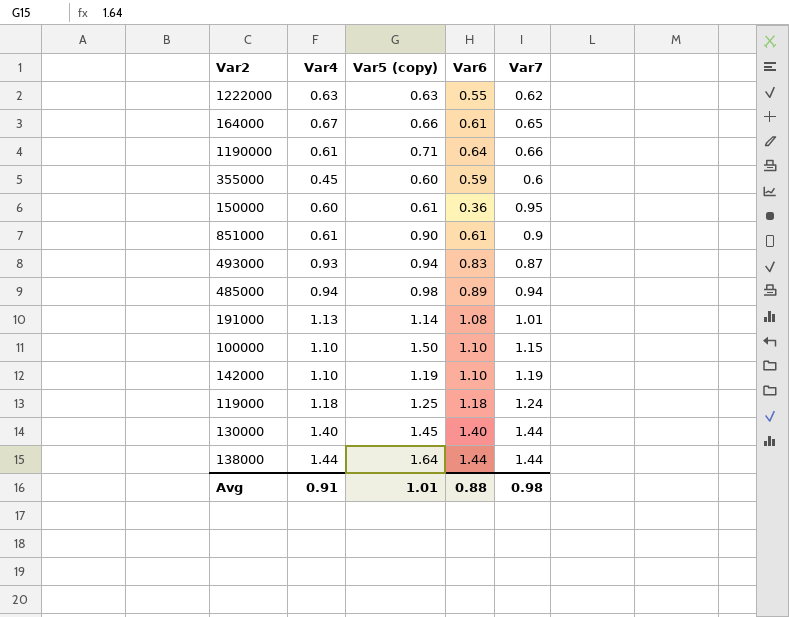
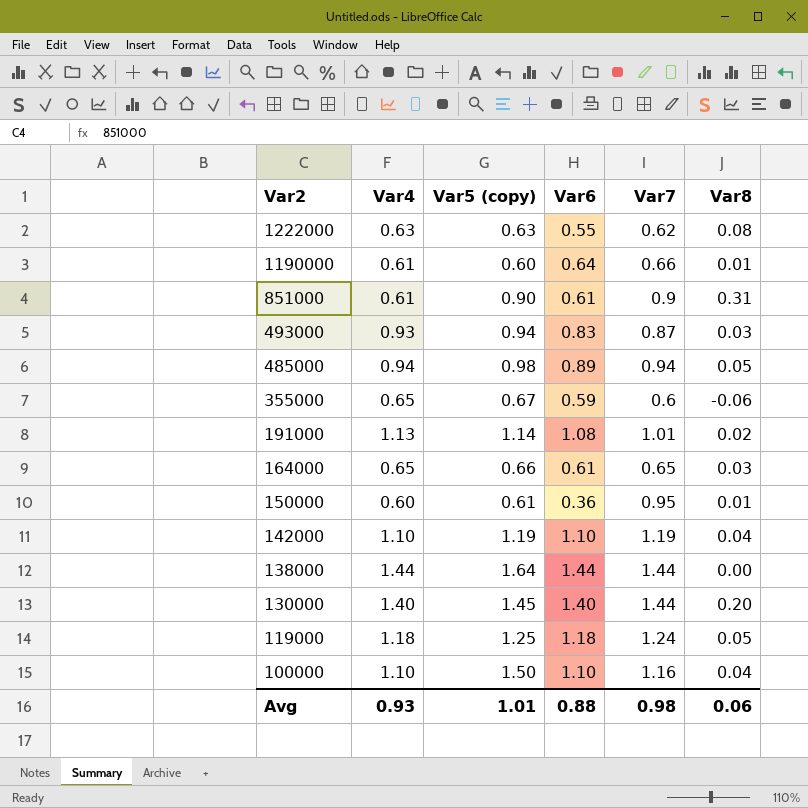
row order: none -> Var2 descending
column Var8 | position: none -> 6
1190000 | Var5 (copy): 0.71 -> 0.60
355000 | Var4: 0.45 -> 0.65
355000 | Var5 (copy): 0.60 -> 0.67
164000 | Var4: 0.67 -> 0.65
100000 | Var7: 1.15 -> 1.16
Avg | Var4: 0.91 -> 0.93

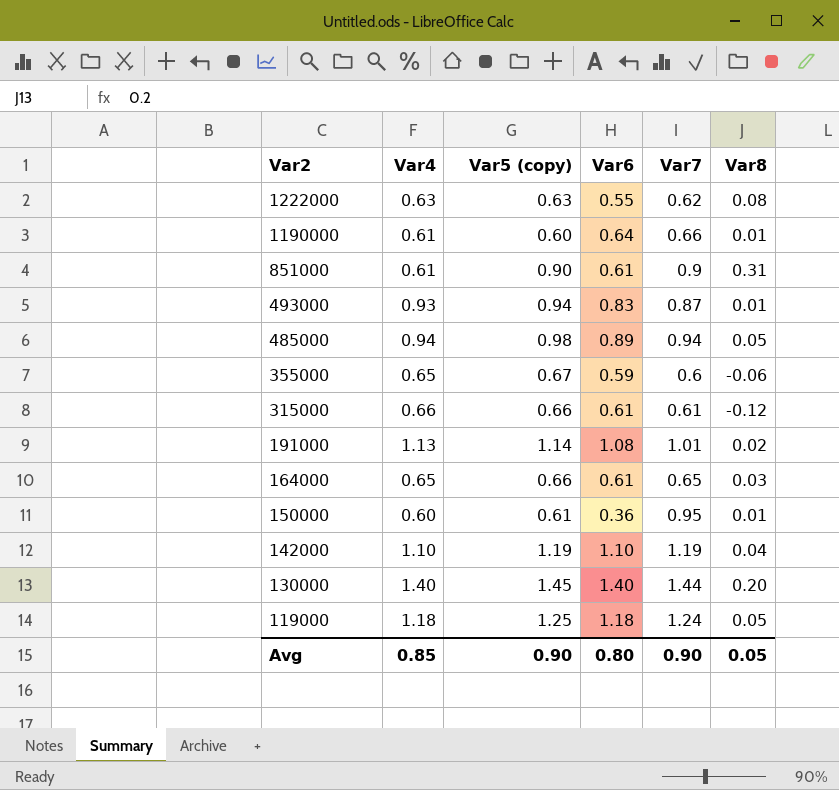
row 138000: 1.44 | 1.64 | 1.44 | 1.44 | 0.00 -> none
row 100000: 1.10 | 1.50 | 1.10 | 1.16 | 0.04 -> none
493000 | Var8: 0.03 -> 0.01
row 315000: none -> 0.66 | 0.66 | 0.61 | 0.61 | -0.12
Avg | Var4: 0.93 -> 0.85
Avg | Var5 (copy): 1.01 -> 0.90
Avg | Var6: 0.88 -> 0.80
Avg | Var7: 0.98 -> 0.90
Avg | Var8: 0.06 -> 0.05

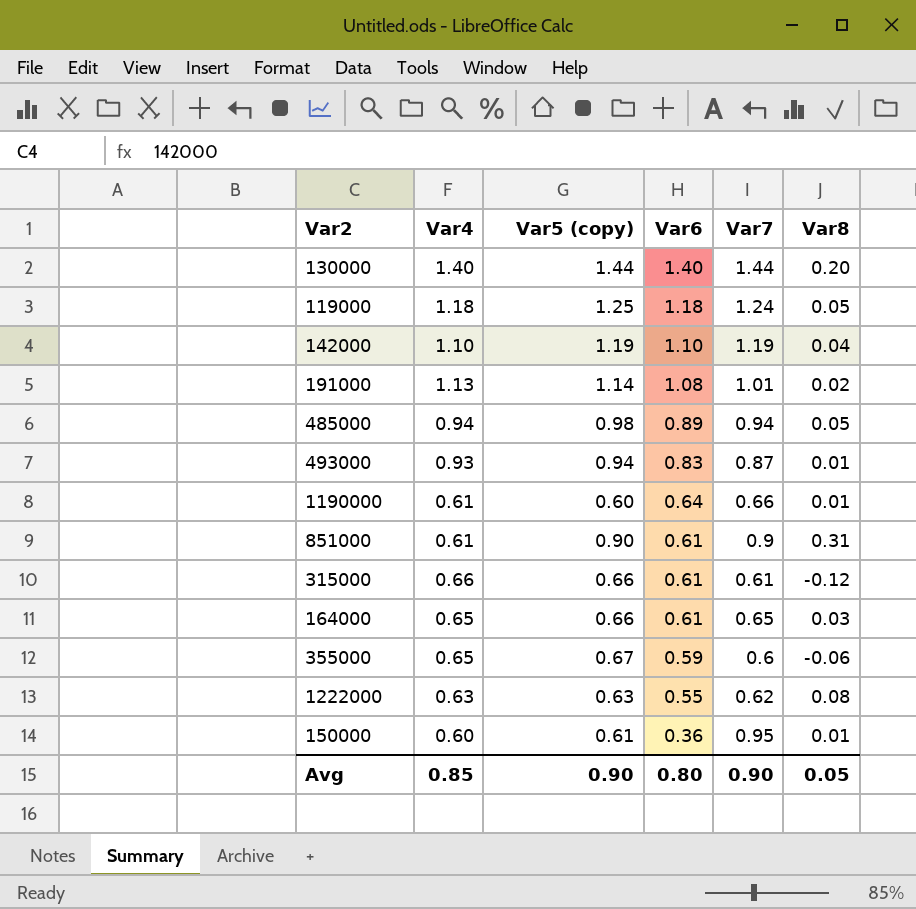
row order: Var2 descending -> Var6 descending
130000 | Var5 (copy): 1.45 -> 1.44

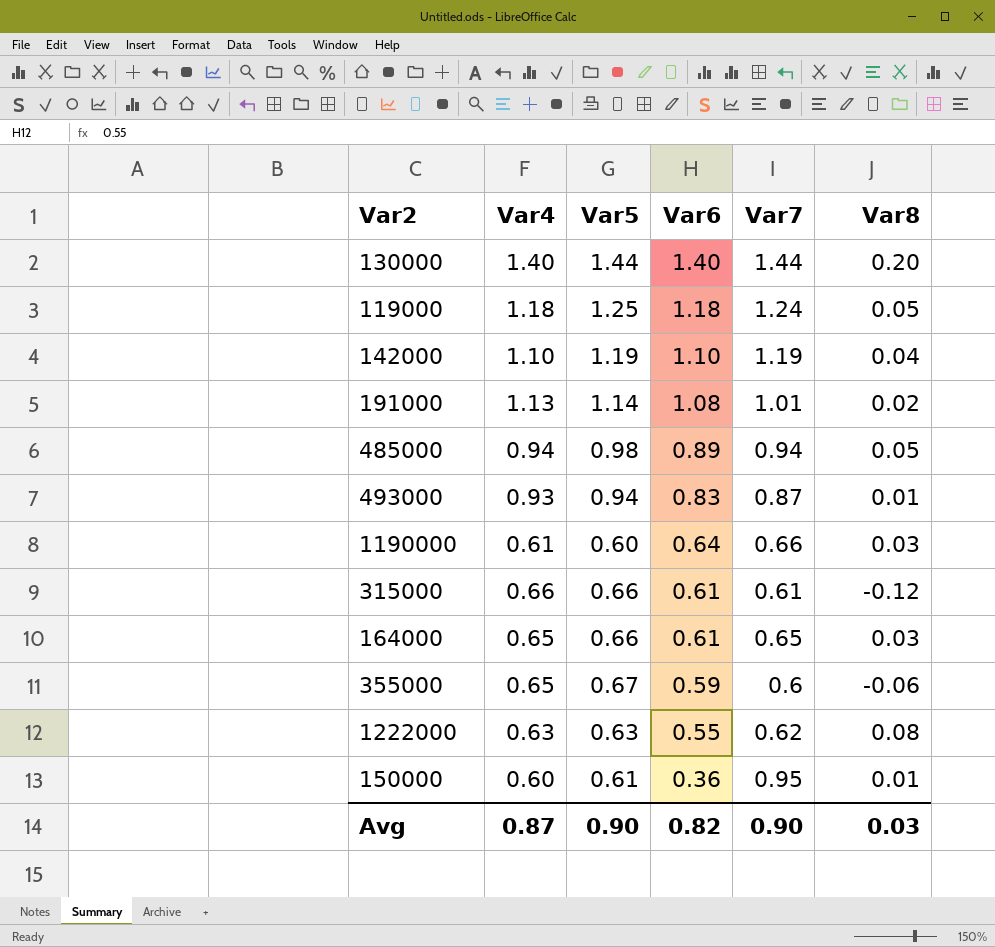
column name: Var5 (copy) -> Var5
row 851000: 0.61 | 0.90 | 0.61 | 0.9 | 0.31 -> none
1190000 | Var8: 0.01 -> 0.03
Avg | Var4: 0.85 -> 0.87
Avg | Var6: 0.80 -> 0.82
Avg | Var8: 0.05 -> 0.03

